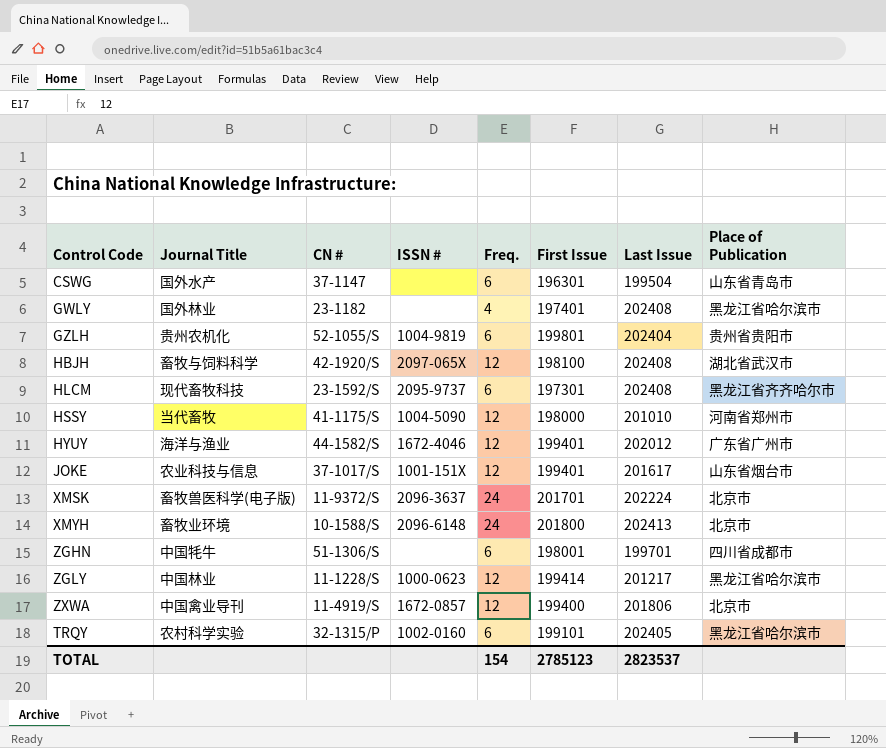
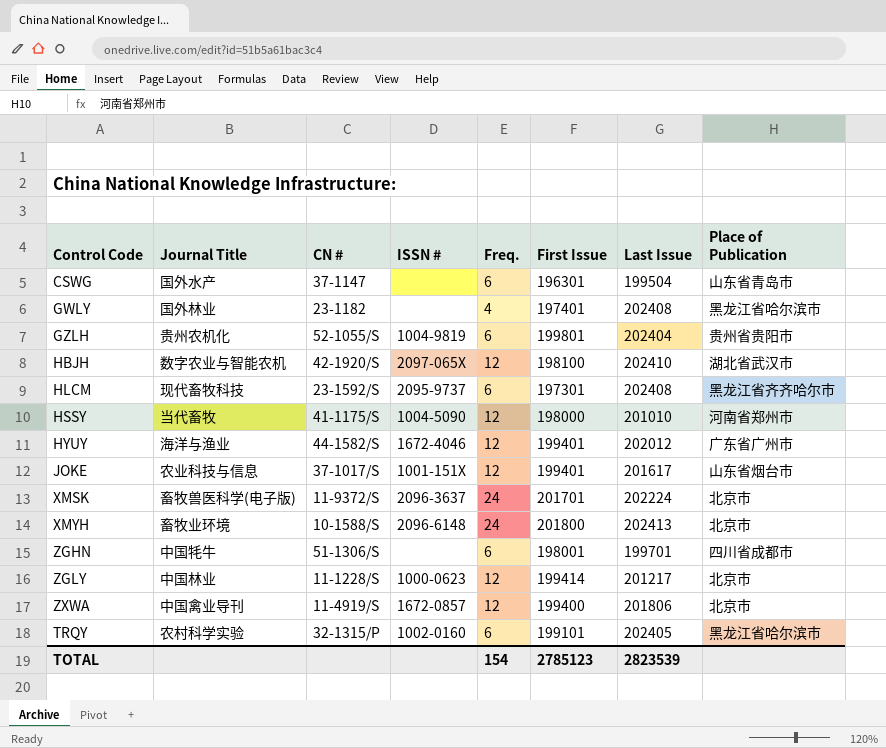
HBJH | Journal Title: 畜牧与饲料科学 -> 数字农业与智能农机
HBJH | Last Issue: 202408 -> 202410
ZGLY | Place of Publication: 黑龙江省哈尔滨市 -> 北京市
TOTAL | Last Issue: 2823537 -> 2823539

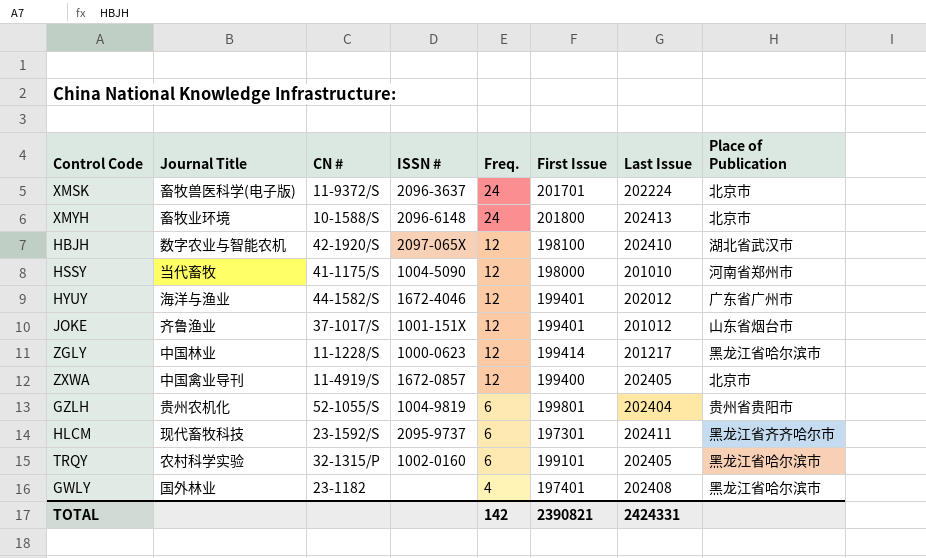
row order: none -> Freq. descending
row CSWG: 国外水产 | 37-1147 | none | 6 | 196301 | 199504 | 山东省青岛市 -> none
row ZGHN: 中国牦牛 | 51-1306/S | none | 6 | 198001 | 199701 | 四川省成都市 -> none
JOKE | Journal Title: 农业科技与信息 -> 齐鲁渔业
JOKE | Last Issue: 201617 -> 201012
ZGLY | Place of Publication: 北京市 -> 黑龙江省哈尔滨市
ZXWA | Last Issue: 201806 -> 202405
HLCM | Last Issue: 202408 -> 202411
TOTAL | Freq.: 154 -> 142
TOTAL | First Issue: 2785123 -> 2390821
TOTAL | Last Issue: 2823539 -> 2424331

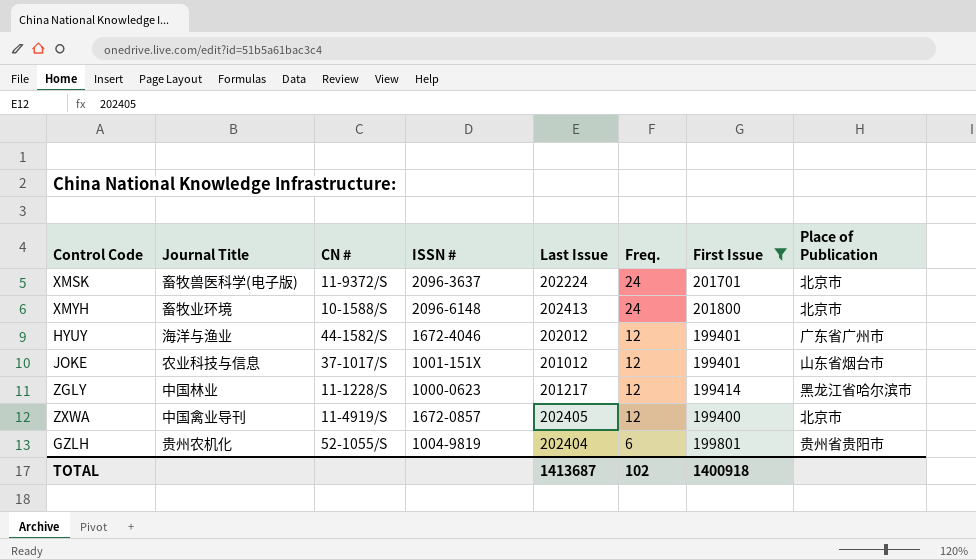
filter: none -> First Issue >= 199400
column Last Issue | position: 7 -> 5
JOKE | Journal Title: 齐鲁渔业 -> 农业科技与信息
TOTAL | Last Issue: 2424331 -> 1413687
TOTAL | Freq.: 142 -> 102
TOTAL | First Issue: 2390821 -> 1400918

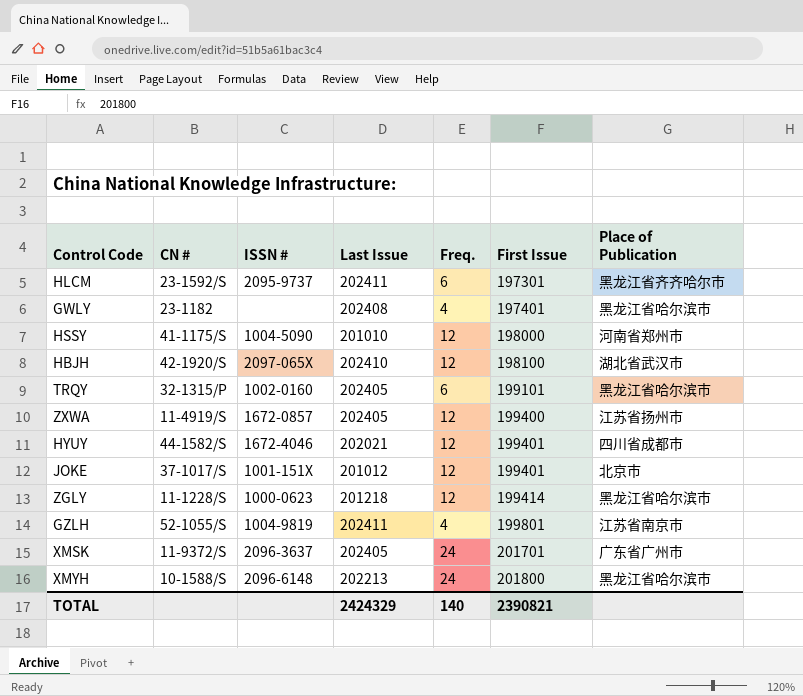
filter: First Issue >= 199400 -> none
row order: Freq. descending -> First Issue ascending
column Journal Title | position: 2 -> none
ZXWA | Place of Publication: 北京市 -> 江苏省扬州市
HYUY | Last Issue: 202012 -> 202021
HYUY | Place of Publication: 广东省广州市 -> 四川省成都市
JOKE | Place of Publication: 山东省烟台市 -> 北京市
ZGLY | Last Issue: 201217 -> 201218
GZLH | Last Issue: 202404 -> 202411
GZLH | Freq.: 6 -> 4
GZLH | Place of Publication: 贵州省贵阳市 -> 江苏省南京市
XMSK | Last Issue: 202224 -> 202405
XMSK | Place of Publication: 北京市 -> 广东省广州市
XMYH | Last Issue: 202413 -> 202213
XMYH | Place of Publication: 北京市 -> 黑龙江省哈尔滨市
TOTAL | Last Issue: 1413687 -> 2424329
TOTAL | Freq.: 102 -> 140
TOTAL | First Issue: 1400918 -> 2390821

